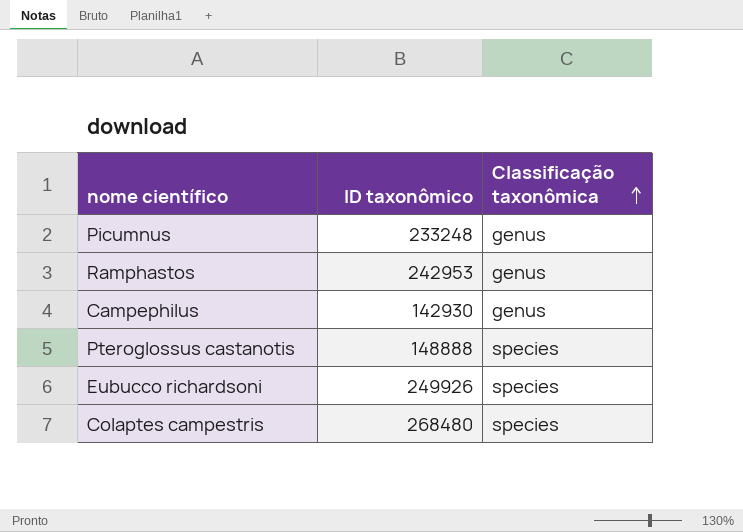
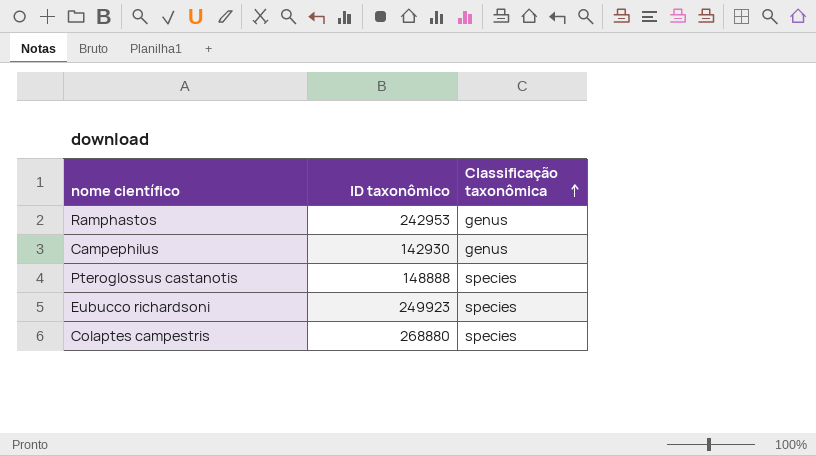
row Picumnus: 233248 | genus -> none
Eubucco richardsoni | ID taxonômico: 249926 -> 249923
Colaptes campestris | ID taxonômico: 268480 -> 268880

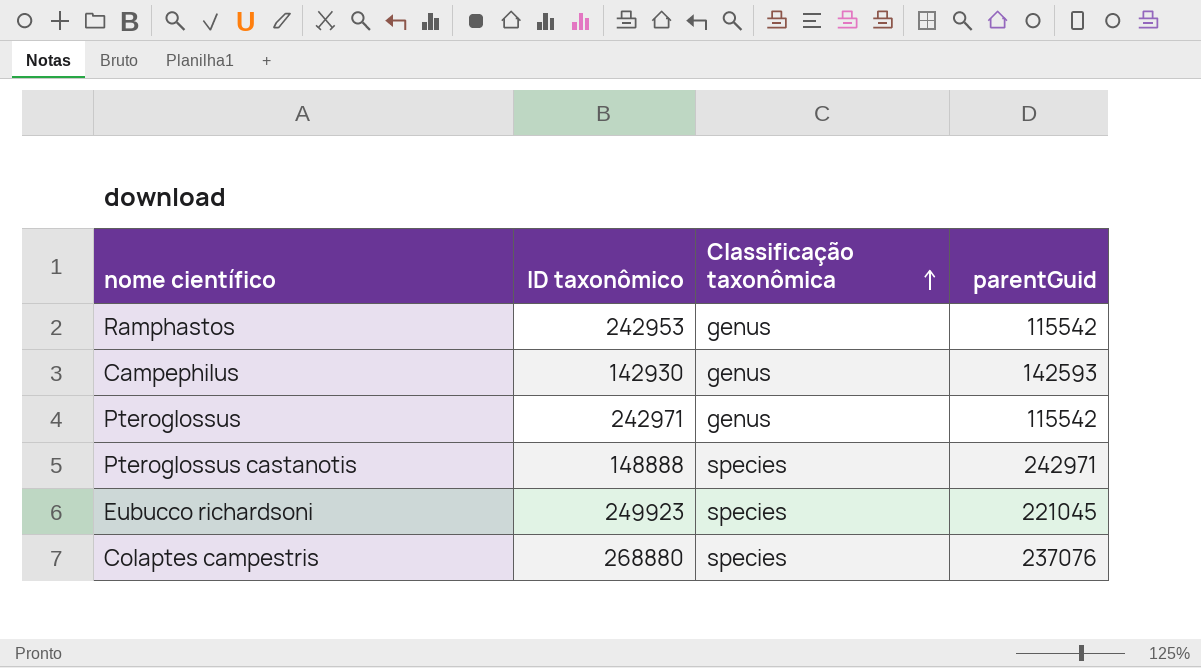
column parentGuid | position: none -> 4
row Pteroglossus: none -> 242971 | genus | 115542

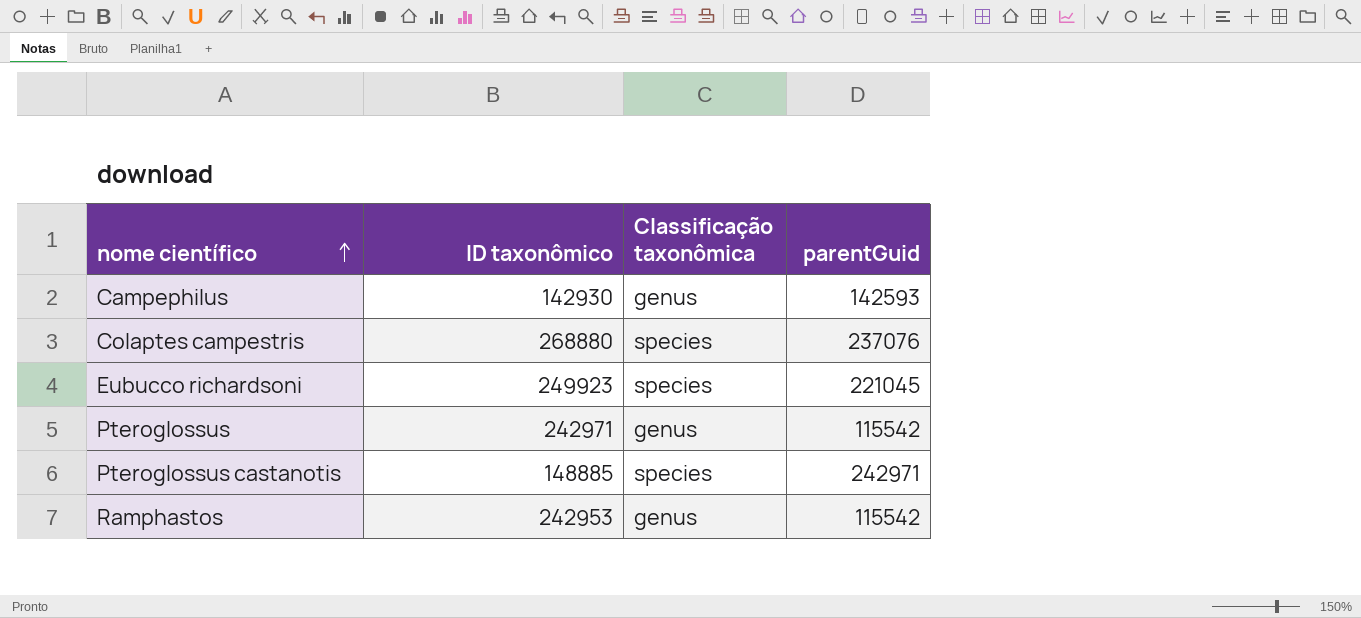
row order: Classificação taxonômica ascending -> nome científico ascending
Pteroglossus castanotis | ID taxonômico: 148888 -> 148885

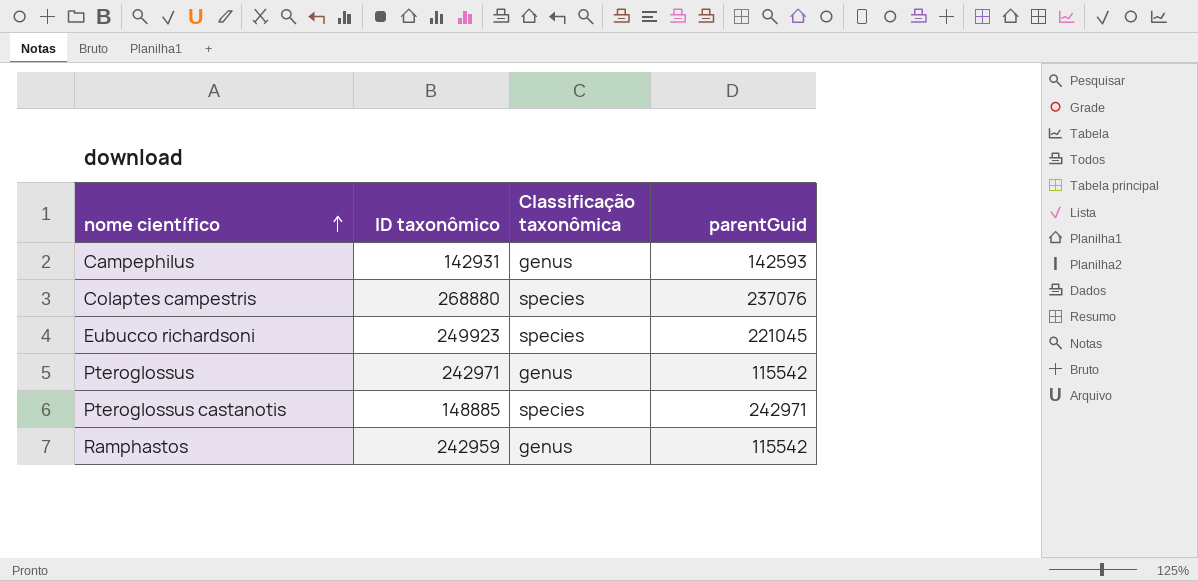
Campephilus | ID taxonômico: 142930 -> 142931
Ramphastos | ID taxonômico: 242953 -> 242959

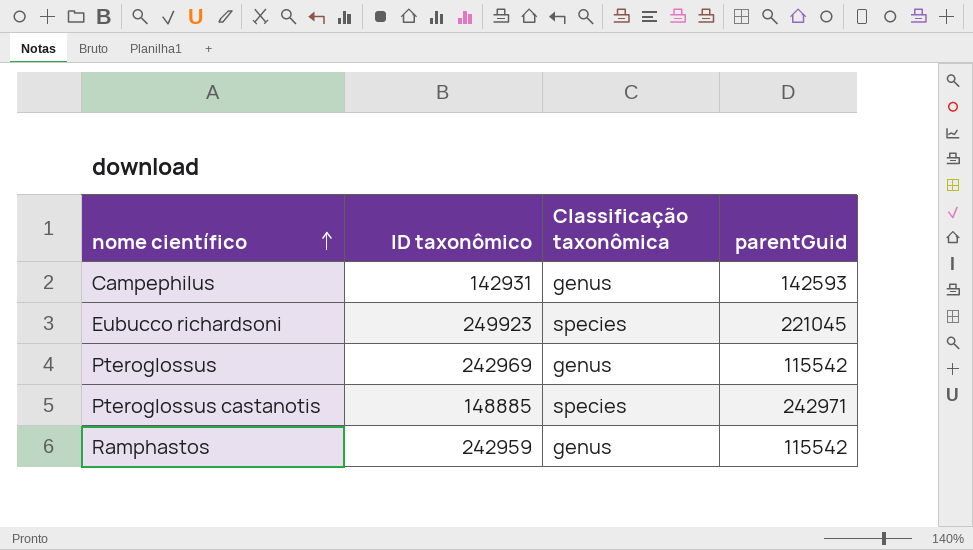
row Colaptes campestris: 268880 | species | 237076 -> none
Pteroglossus | ID taxonômico: 242971 -> 242969

